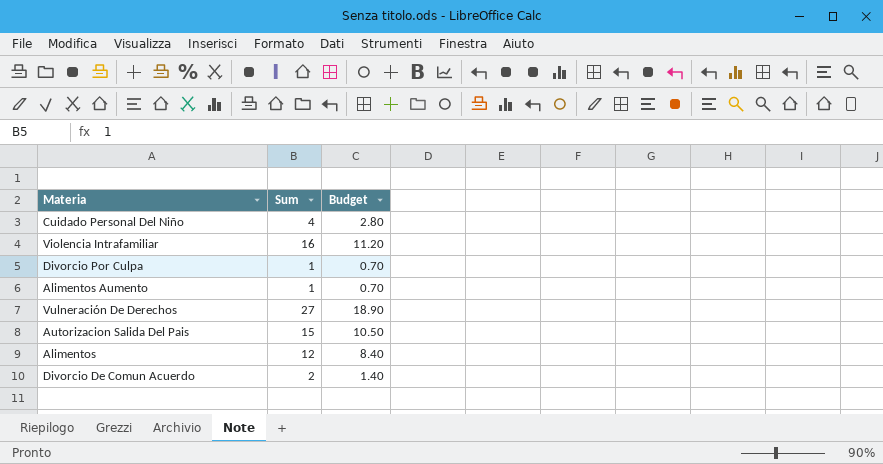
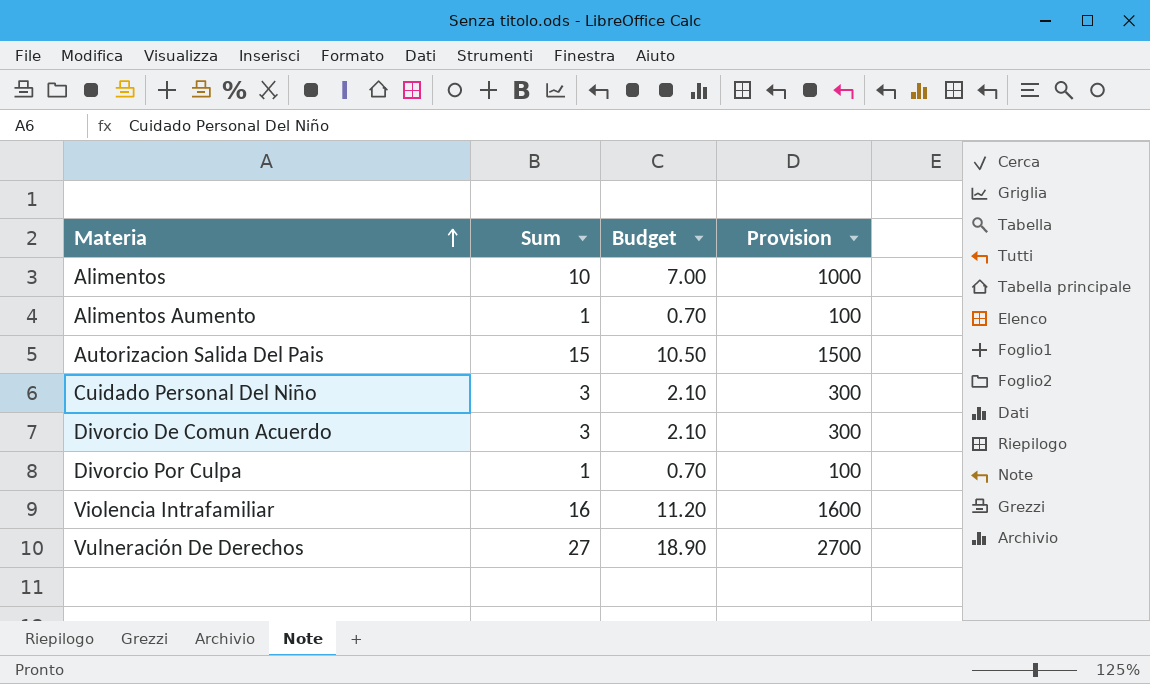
row order: none -> Materia ascending
column Provision | formula: none -> [Sum] * 100
Alimentos | Sum: 12 -> 10
Alimentos | Budget: 8.40 -> 7.00
Cuidado Personal Del Niño | Sum: 4 -> 3
Cuidado Personal Del Niño | Budget: 2.80 -> 2.10
Divorcio De Comun Acuerdo | Sum: 2 -> 3
Divorcio De Comun Acuerdo | Budget: 1.40 -> 2.10

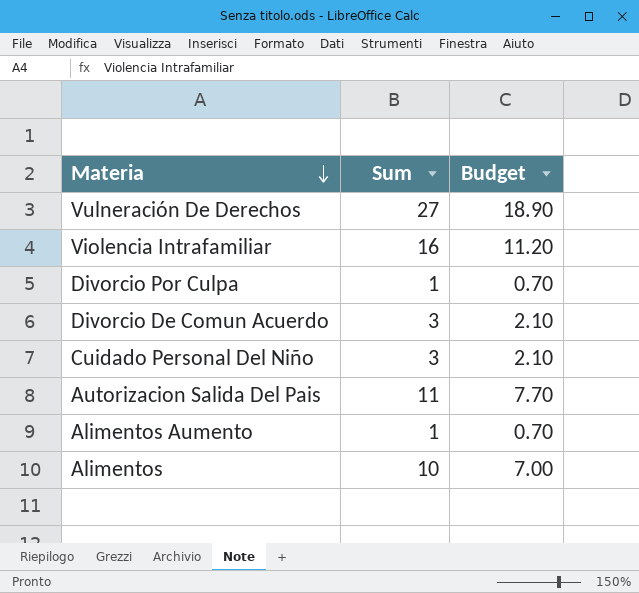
row order: Materia ascending -> Materia descending
column Provision | formula: [Sum] * 100 -> none
Autorizacion Salida Del Pais | Sum: 15 -> 11
Autorizacion Salida Del Pais | Budget: 10.50 -> 7.70

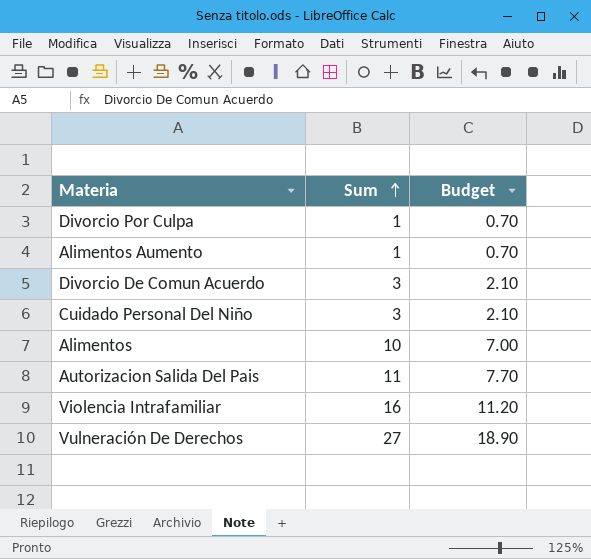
row order: Materia descending -> Sum ascending

